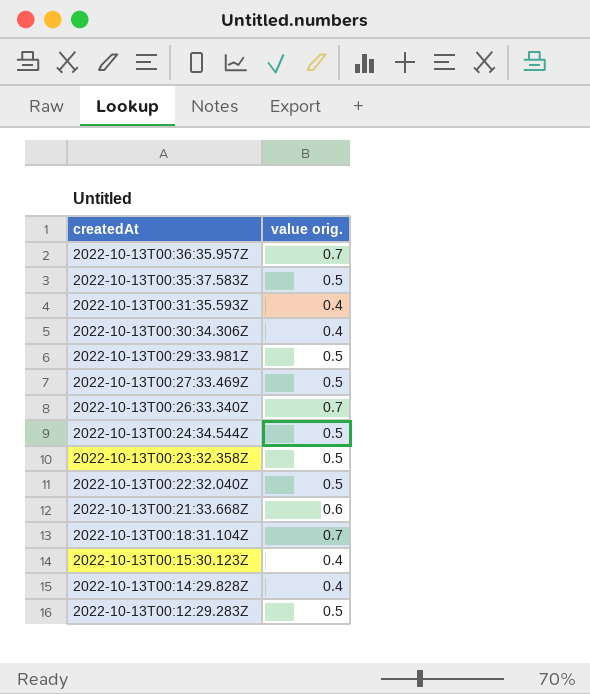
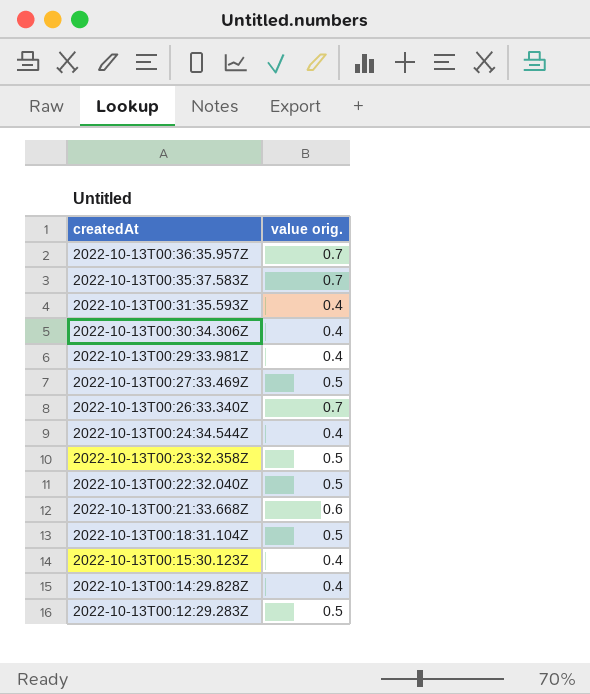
2022-10-13T00:35:37.583Z | value orig.: 0.5 -> 0.7
2022-10-13T00:29:33.981Z | value orig.: 0.5 -> 0.4
2022-10-13T00:24:34.544Z | value orig.: 0.5 -> 0.4
2022-10-13T00:18:31.104Z | value orig.: 0.7 -> 0.5

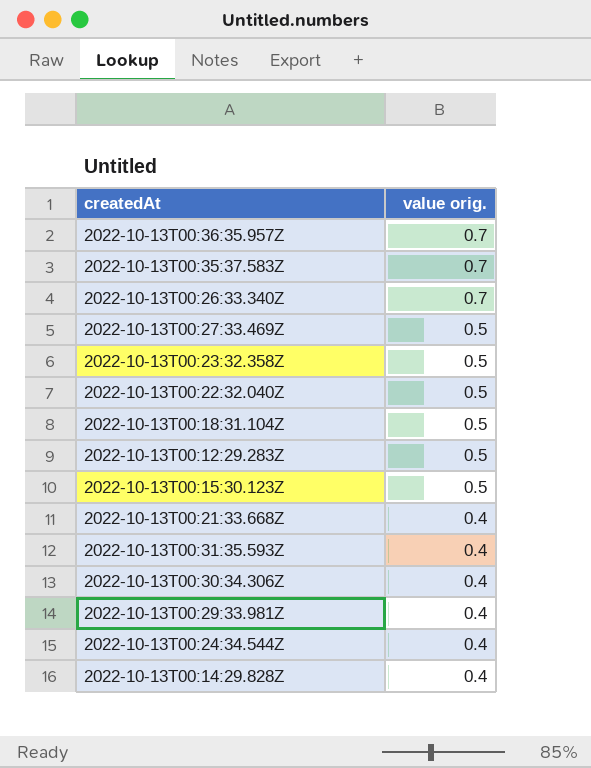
row order: createdAt descending -> value orig. descending
2022-10-13T00:15:30.123Z | value orig.: 0.4 -> 0.5
2022-10-13T00:21:33.668Z | value orig.: 0.6 -> 0.4

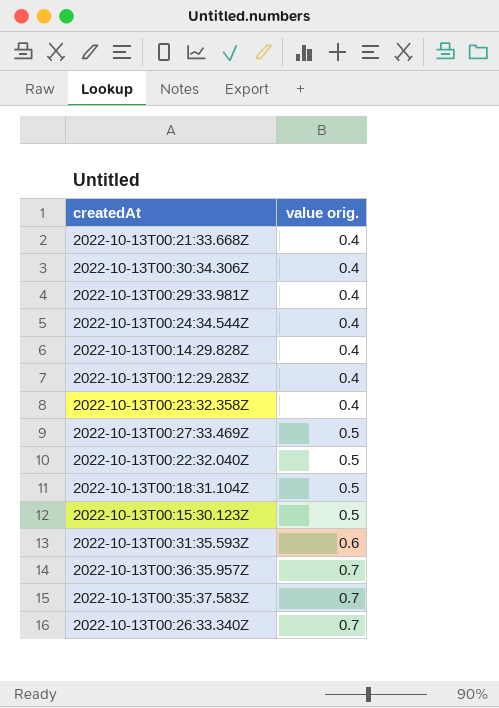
row order: value orig. descending -> value orig. ascending
2022-10-13T00:12:29.283Z | value orig.: 0.5 -> 0.4
2022-10-13T00:23:32.358Z | value orig.: 0.5 -> 0.4
2022-10-13T00:31:35.593Z | value orig.: 0.4 -> 0.6

